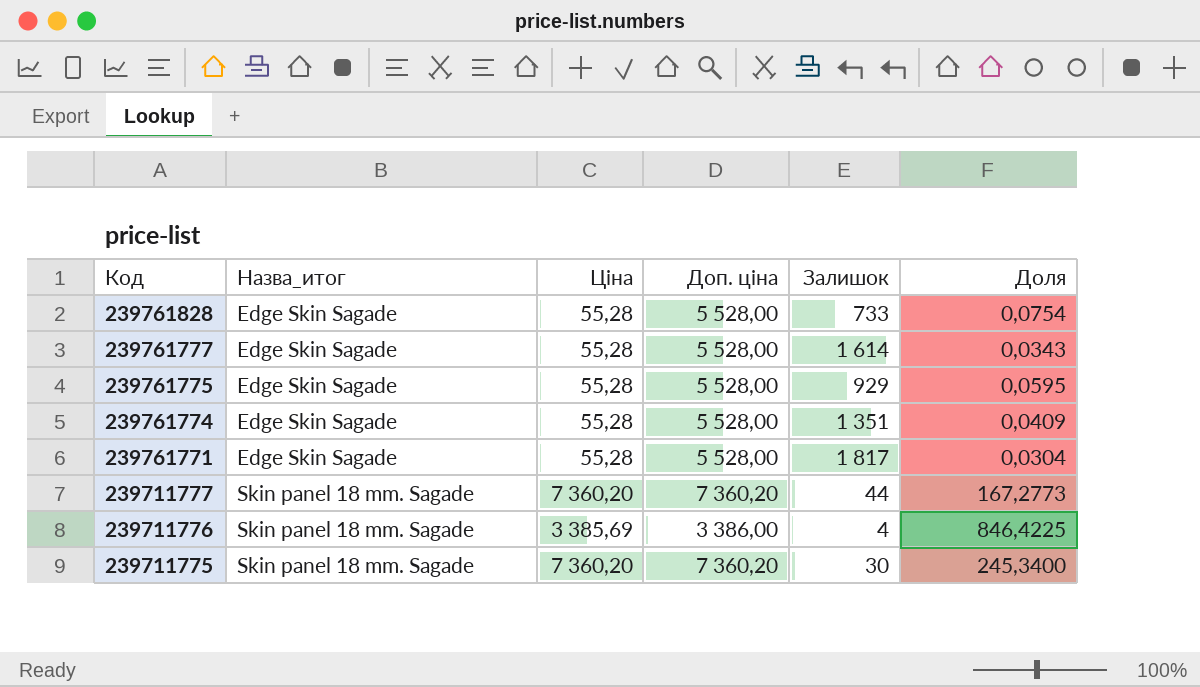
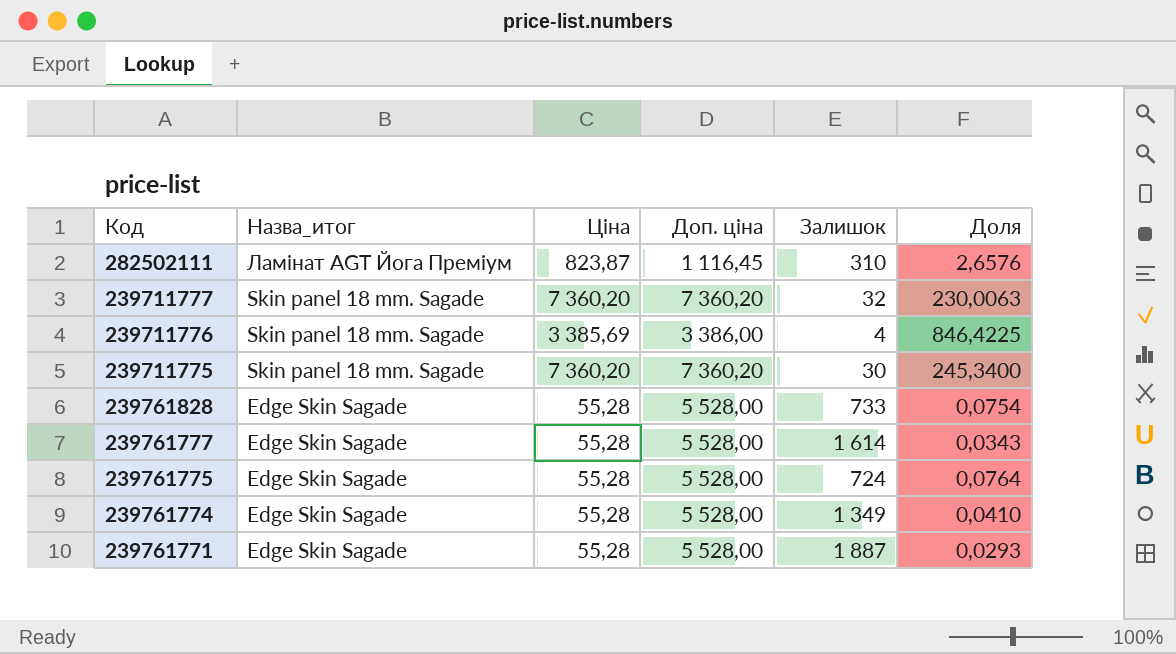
row order: Код descending -> Назва_итог descending
row 282502111: none -> Ламінат AGT Йога Преміум | 823,87 | 1 116,45 | 310 | 2,6576
239711777 | Залишок: 44 -> 32
239711777 | Доля: 167,2773 -> 230,0063
239761775 | Залишок: 929 -> 724
239761775 | Доля: 0,0595 -> 0,0764
239761774 | Залишок: 1 351 -> 1 349
239761774 | Доля: 0,0409 -> 0,0410
239761771 | Залишок: 1 817 -> 1 887
239761771 | Доля: 0,0304 -> 0,0293

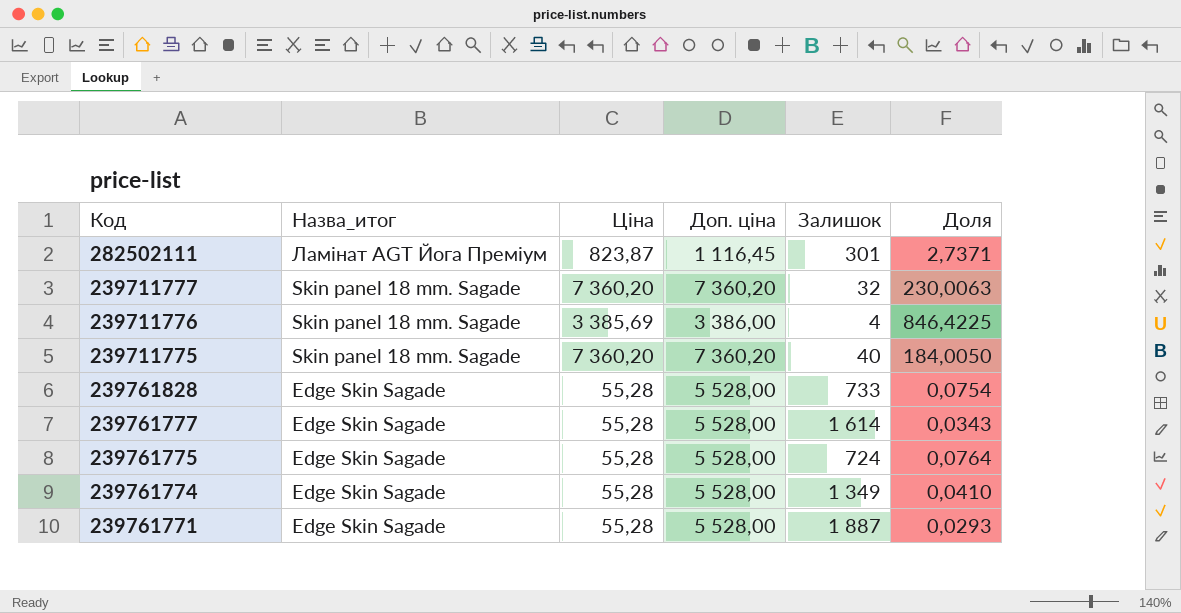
282502111 | Залишок: 310 -> 301
282502111 | Доля: 2,6576 -> 2,7371
239711775 | Залишок: 30 -> 40
239711775 | Доля: 245,3400 -> 184,0050

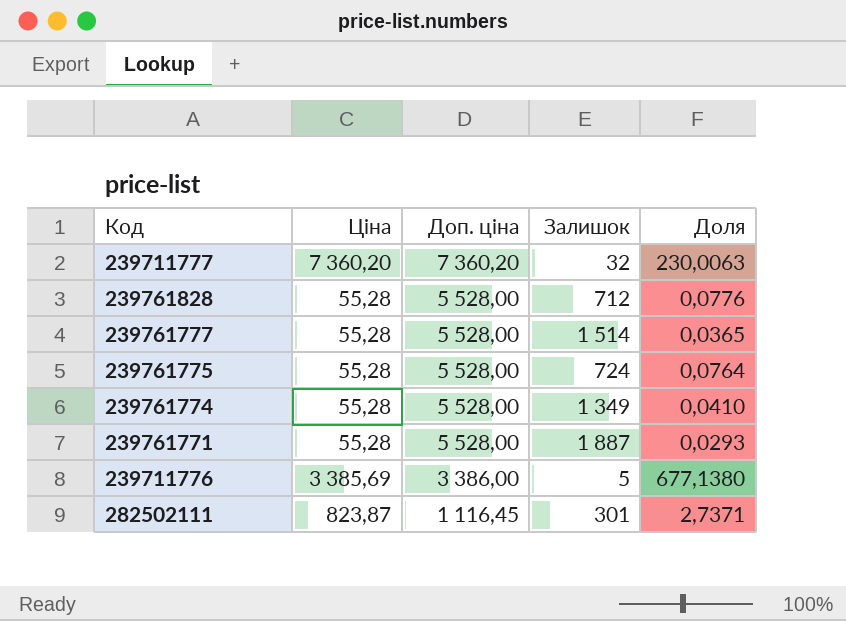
row order: Назва_итог descending -> Доп. ціна descending
column Назва_итог | position: 2 -> none
row 239711775: Skin panel 18 mm. Sagade | 7 360,20 | 7 360,20 | 40 | 184,0050 -> none
239761828 | Залишок: 733 -> 712
239761828 | Доля: 0,0754 -> 0,0776
239761777 | Залишок: 1 614 -> 1 514
239761777 | Доля: 0,0343 -> 0,0365
239711776 | Залишок: 4 -> 5
239711776 | Доля: 846,4225 -> 677,1380

